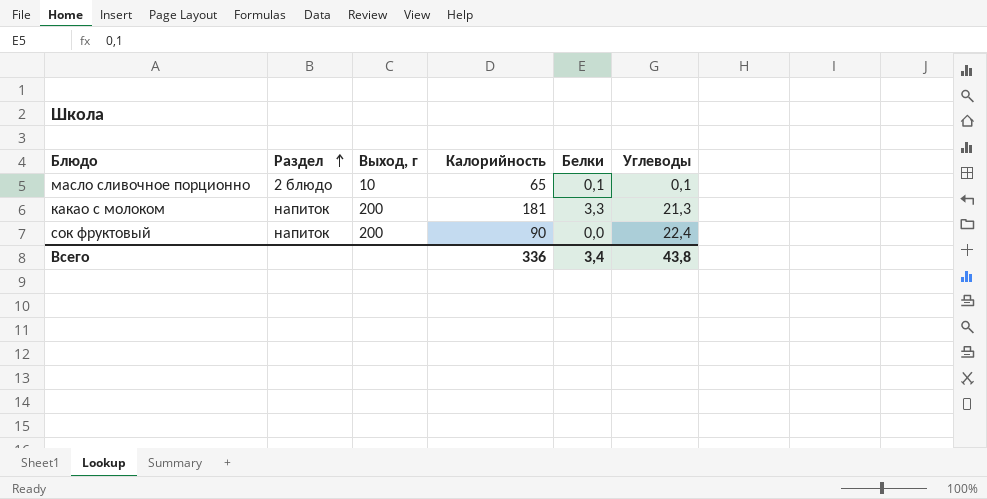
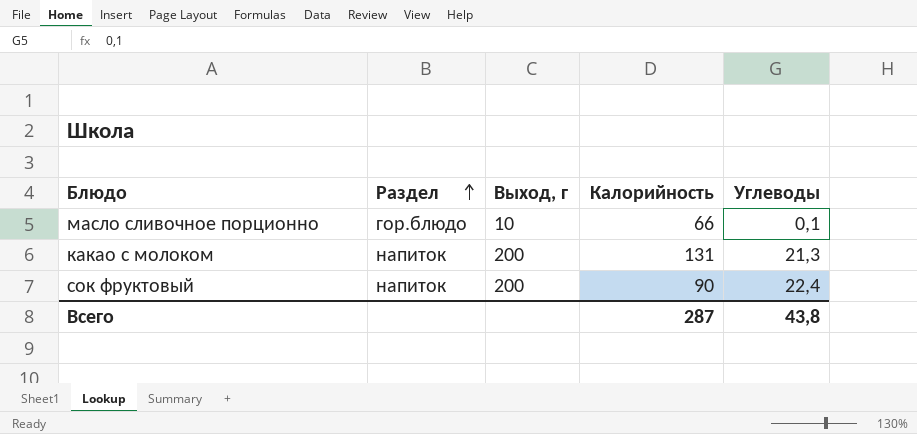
column Белки | position: 5 -> none
масло сливочное порционно | Раздел: 2 блюдо -> гор.блюдо
масло сливочное порционно | Калорийность: 65 -> 66
какао с молоком | Калорийность: 181 -> 131
Всего | Калорийность: 336 -> 287

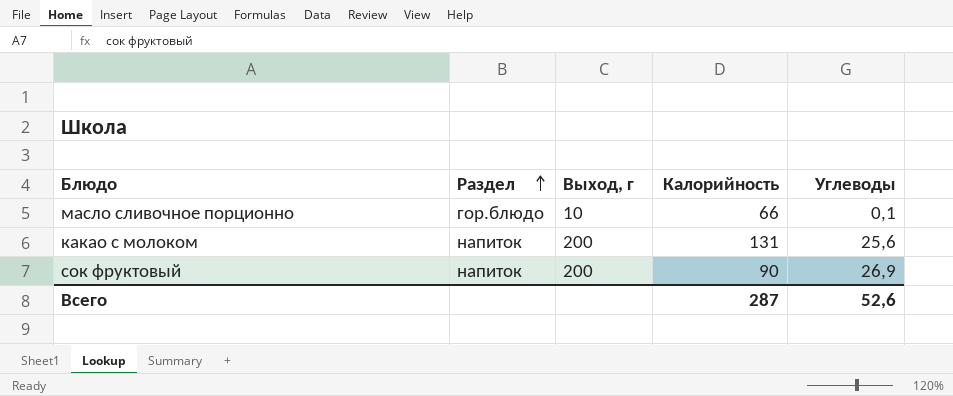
какао с молоком | Углеводы: 21,3 -> 25,6
сок фруктовый | Углеводы: 22,4 -> 26,9
Всего | Углеводы: 43,8 -> 52,6

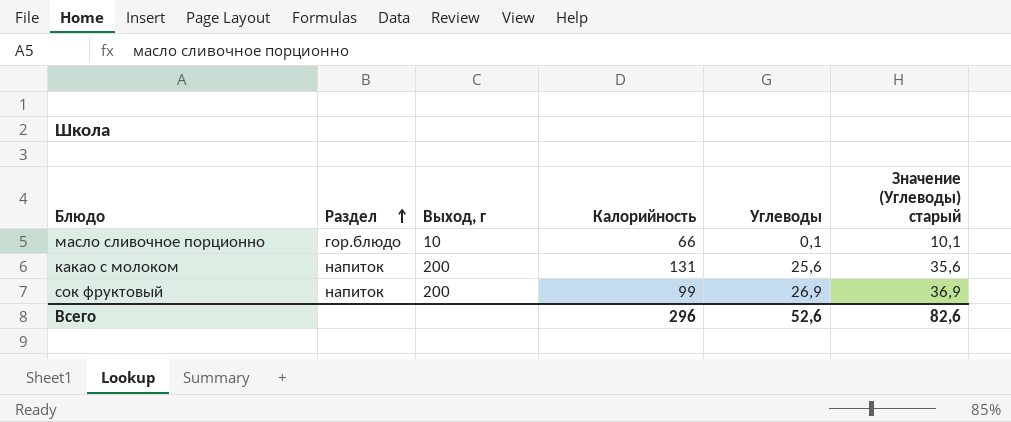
column Значение (Углеводы) старый | formula: none -> [Углеводы] + 10
сок фруктовый | Калорийность: 90 -> 99
Всего | Калорийность: 287 -> 296

